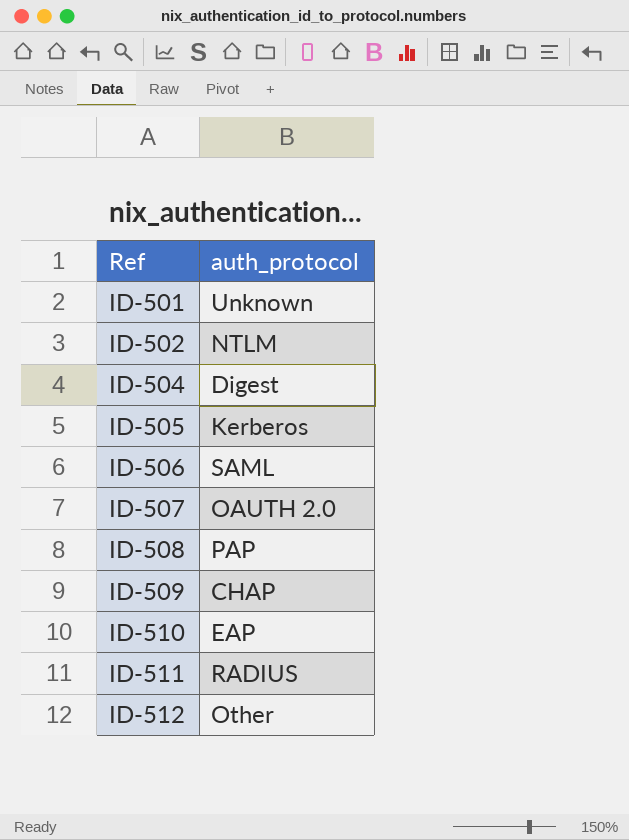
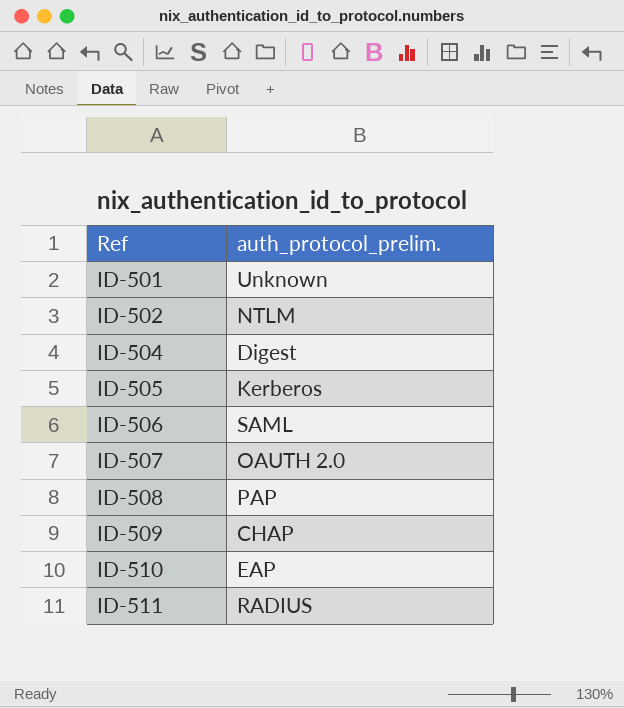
column name: auth_protocol -> auth_protocol_prelim.
row ID-512: Other -> none

